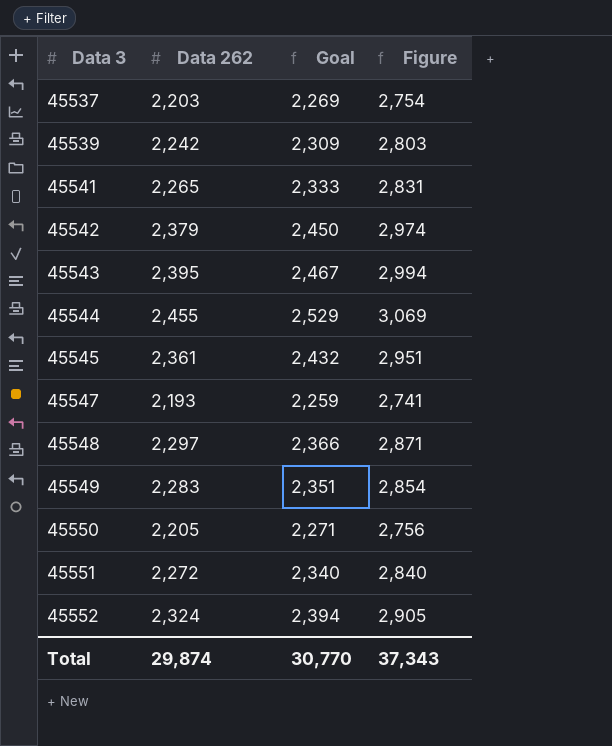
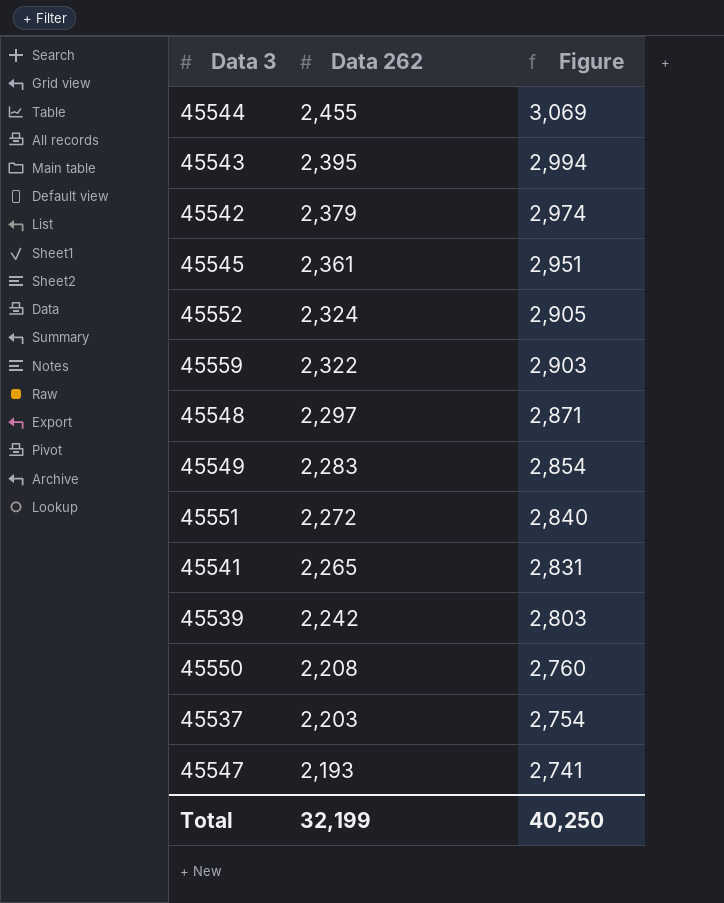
row order: Data 3 ascending -> Data 262 descending
column Goal | formula: [Data 262] * 1.03 -> none
row 45559: none -> 2,322 | 2,903
45550 | Data 262: 2,205 -> 2,208
45550 | Figure: 2,756 -> 2,760
Total | Data 262: 29,874 -> 32,199
Total | Figure: 37,343 -> 40,250

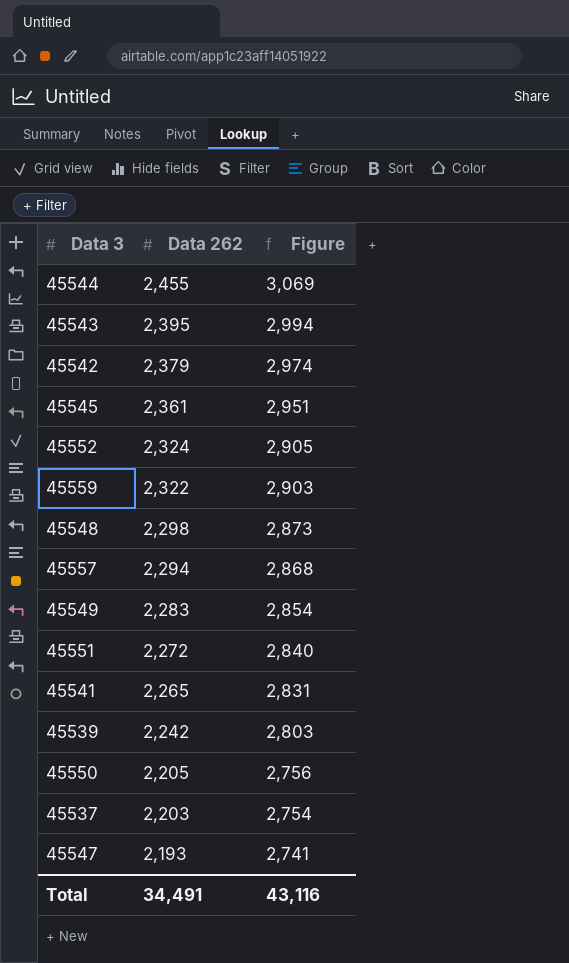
45548 | Data 262: 2,297 -> 2,298
45548 | Figure: 2,871 -> 2,873
row 45557: none -> 2,294 | 2,868
45550 | Data 262: 2,208 -> 2,205
45550 | Figure: 2,760 -> 2,756
Total | Data 262: 32,199 -> 34,491
Total | Figure: 40,250 -> 43,116

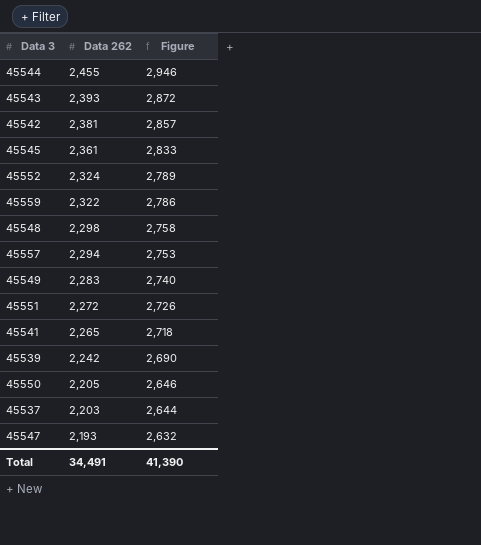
column Figure | formula: [Data 262] * 1.25 -> [Data 262] * 1.2
45543 | Data 262: 2,395 -> 2,393
45542 | Data 262: 2,379 -> 2,381
Total | Figure: 43,116 -> 41,390

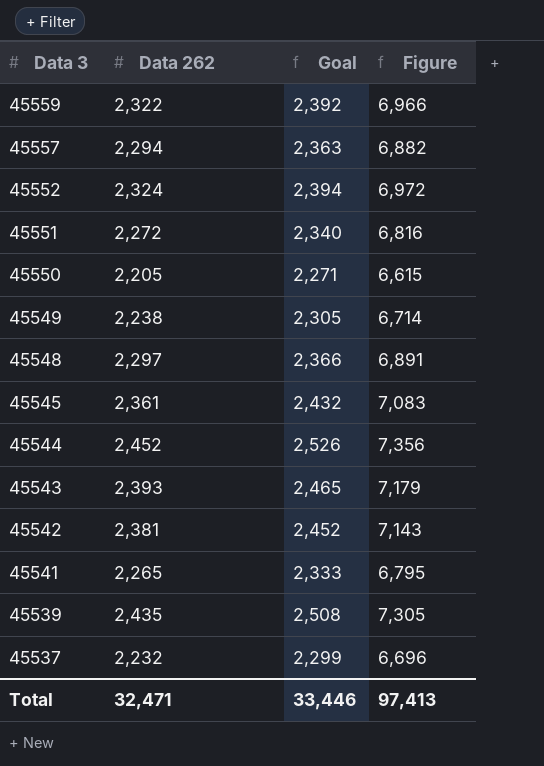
row order: Data 262 descending -> Data 3 descending
column Goal | formula: none -> [Data 262] * 1.03
column Figure | formula: [Data 262] * 1.2 -> [Data 262] * 3
row 45547: 2,193 | 2,632 -> none
45549 | Data 262: 2,283 -> 2,238
45548 | Data 262: 2,298 -> 2,297
45544 | Data 262: 2,455 -> 2,452
45539 | Data 262: 2,242 -> 2,435
45537 | Data 262: 2,203 -> 2,232
Total | Data 262: 34,491 -> 32,471
Total | Figure: 41,390 -> 97,413

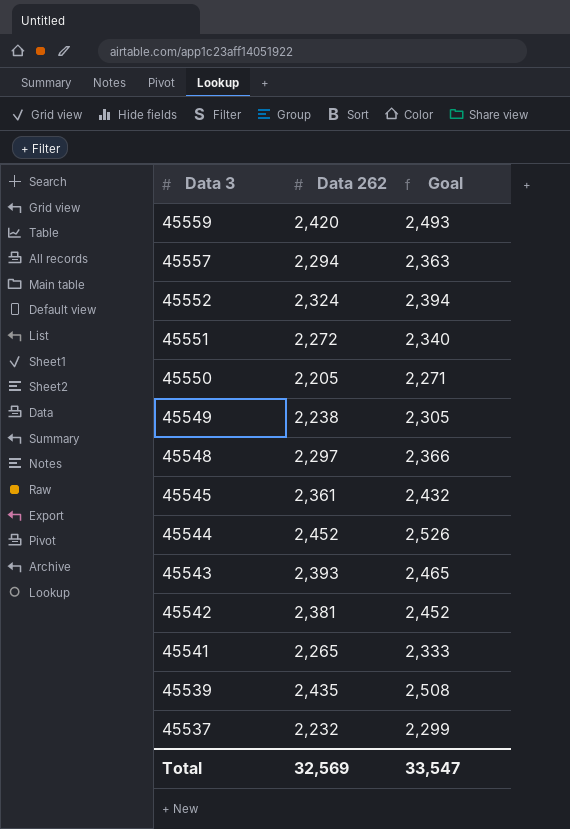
column Figure | formula: [Data 262] * 3 -> none
45559 | Data 262: 2,322 -> 2,420
45559 | Goal: 2,392 -> 2,493
Total | Data 262: 32,471 -> 32,569
Total | Goal: 33,446 -> 33,547

